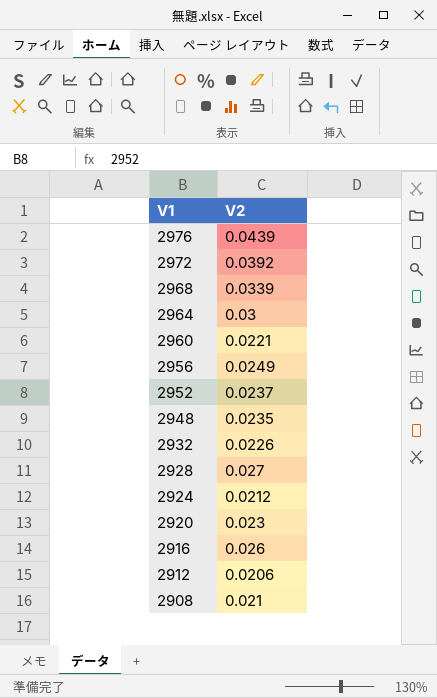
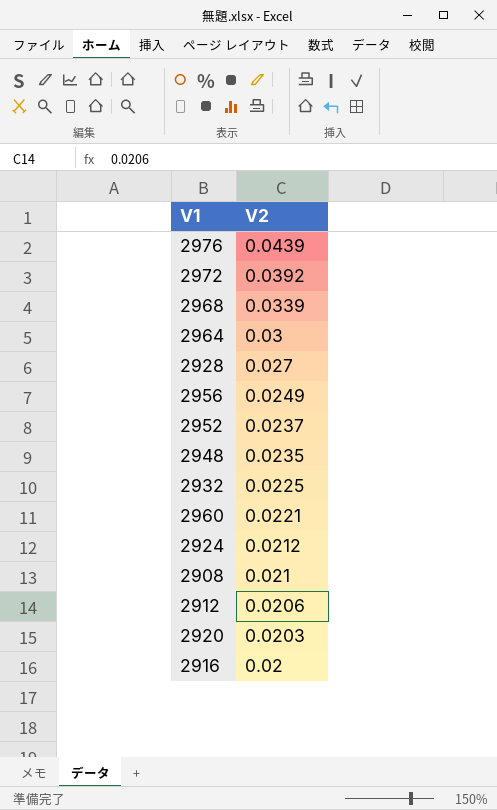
row order: V1 descending -> V2 descending
2932 | V2: 0.0226 -> 0.0225
2920 | V2: 0.023 -> 0.0203
2916 | V2: 0.026 -> 0.02

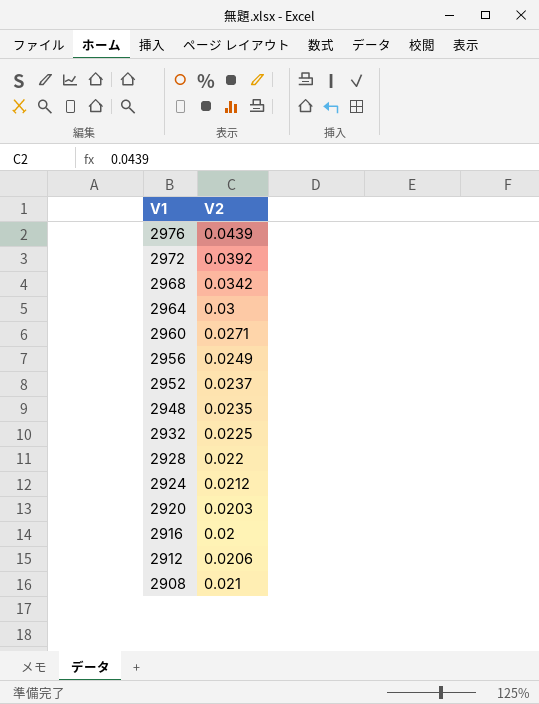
row order: V2 descending -> V1 descending
2968 | V2: 0.0339 -> 0.0342
2960 | V2: 0.0221 -> 0.0271
2928 | V2: 0.027 -> 0.022

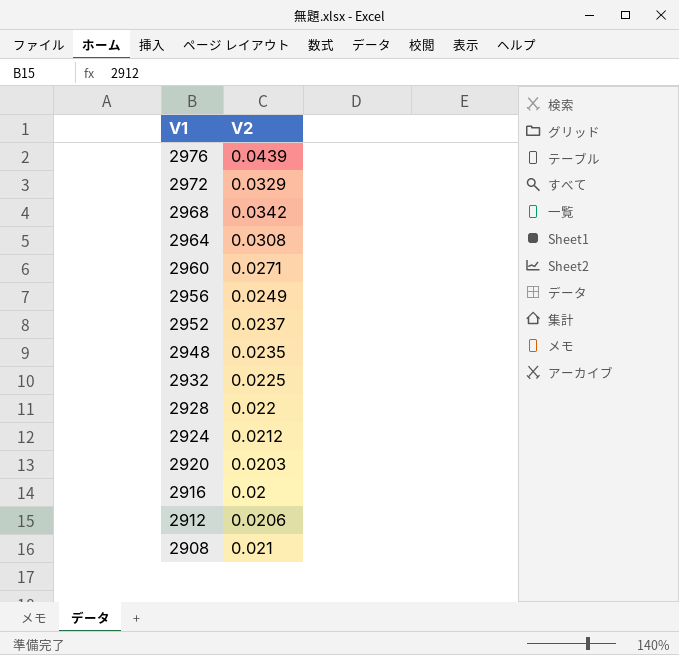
2972 | V2: 0.0392 -> 0.0329
2964 | V2: 0.03 -> 0.0308

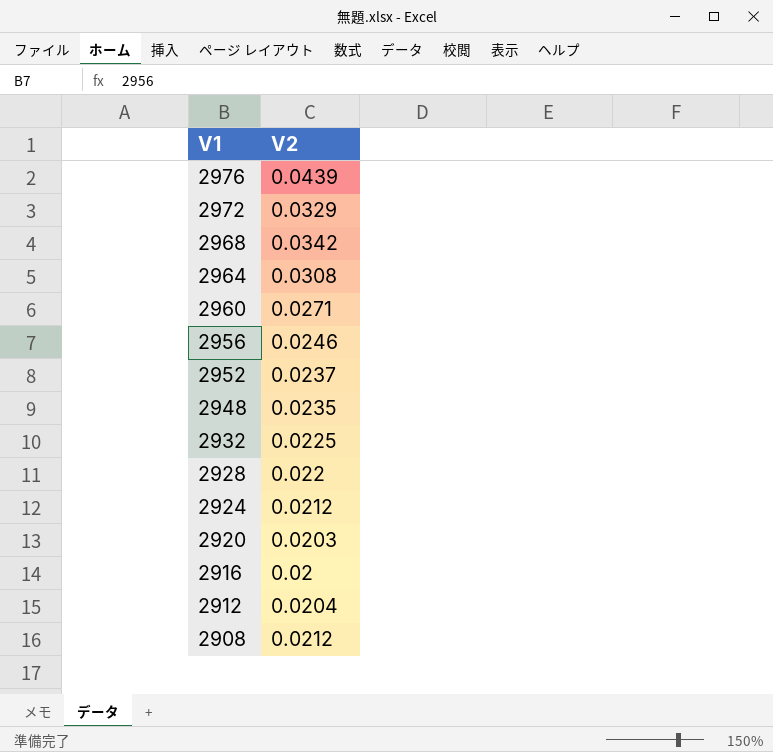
2956 | V2: 0.0249 -> 0.0246
2912 | V2: 0.0206 -> 0.0204
2908 | V2: 0.021 -> 0.0212

